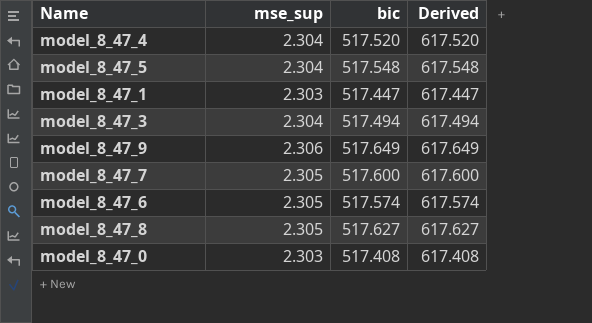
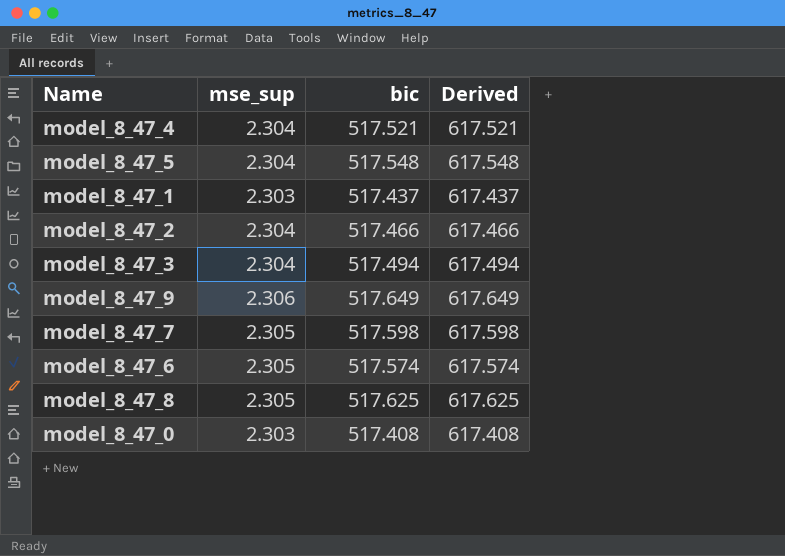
model_8_47_4 | bic: 517.520 -> 517.521
model_8_47_4 | Derived: 617.520 -> 617.521
model_8_47_1 | bic: 517.447 -> 517.437
model_8_47_1 | Derived: 617.447 -> 617.437
row model_8_47_2: none -> 2.304 | 517.466 | 617.466
model_8_47_7 | bic: 517.600 -> 517.598
model_8_47_7 | Derived: 617.600 -> 617.598
model_8_47_8 | bic: 517.627 -> 517.625
model_8_47_8 | Derived: 617.627 -> 617.625

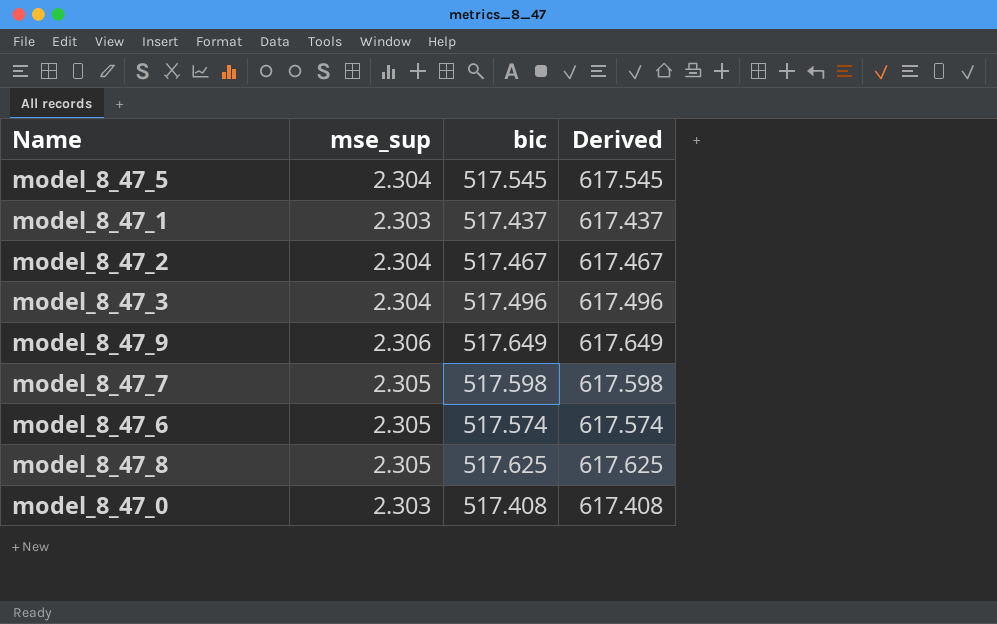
row model_8_47_4: 2.304 | 517.521 | 617.521 -> none
model_8_47_5 | bic: 517.548 -> 517.545
model_8_47_5 | Derived: 617.548 -> 617.545
model_8_47_2 | bic: 517.466 -> 517.467
model_8_47_2 | Derived: 617.466 -> 617.467
model_8_47_3 | bic: 517.494 -> 517.496
model_8_47_3 | Derived: 617.494 -> 617.496

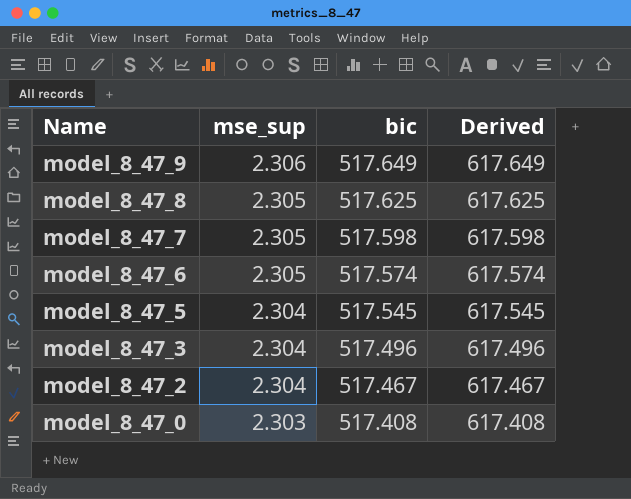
row order: none -> Name descending
row model_8_47_1: 2.303 | 517.437 | 617.437 -> none

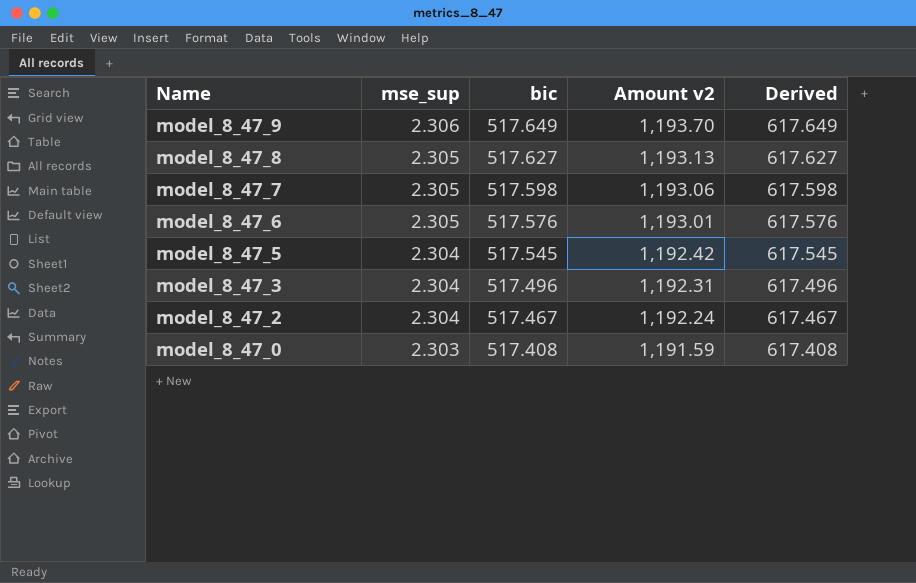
column Amount v2 | formula: none -> [mse_sup] * [bic]
model_8_47_8 | bic: 517.625 -> 517.627
model_8_47_8 | Derived: 617.625 -> 617.627
model_8_47_6 | bic: 517.574 -> 517.576
model_8_47_6 | Derived: 617.574 -> 617.576

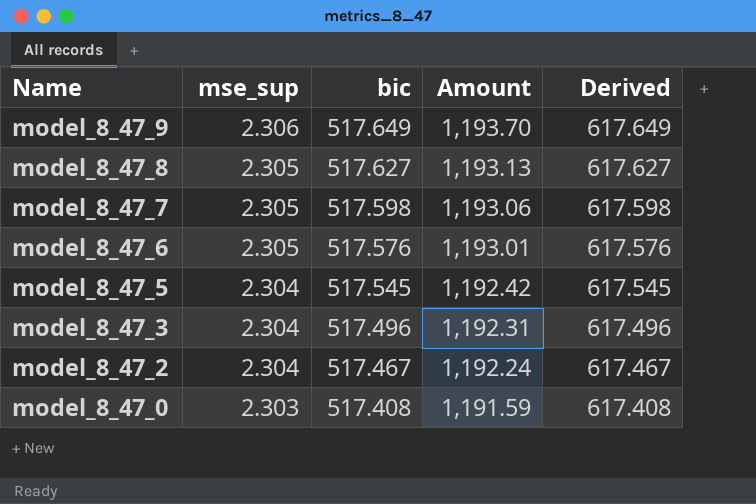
column name: Amount v2 -> Amount

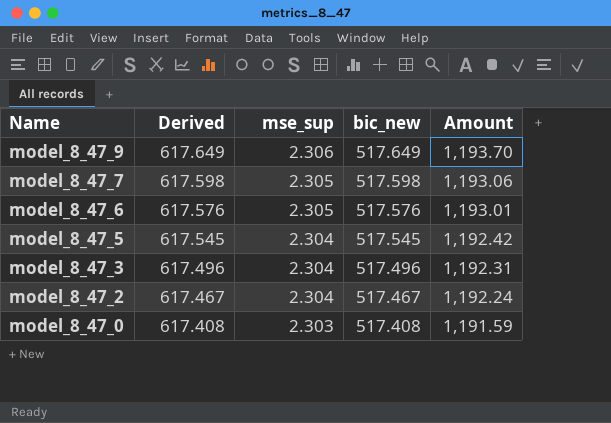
column Derived | position: 5 -> 2
column name: bic -> bic_new
row model_8_47_8: 2.305 | 517.627 | 1,193.13 | 617.627 -> none

